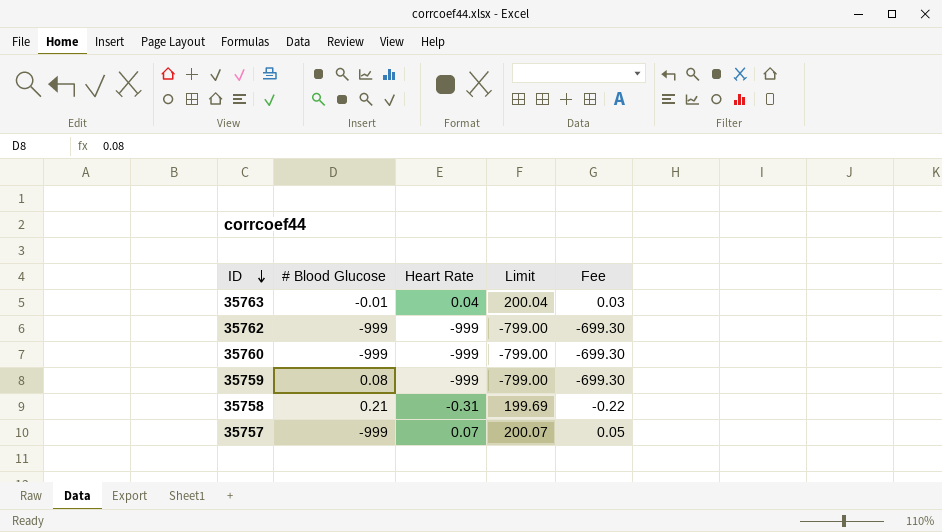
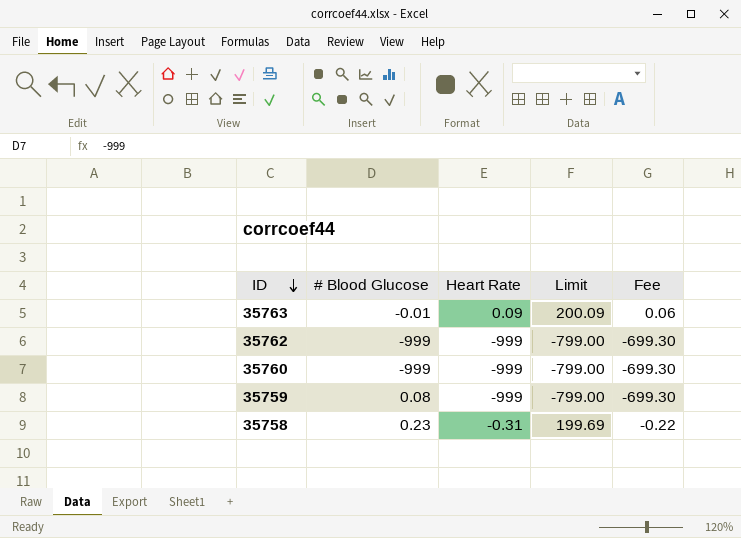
row 35757: -999 | 0.07 | 200.07 | 0.05 -> none
35763 | Heart Rate: 0.04 -> 0.09
35763 | Limit: 200.04 -> 200.09
35763 | Fee: 0.03 -> 0.06
35758 | # Blood Glucose: 0.21 -> 0.23

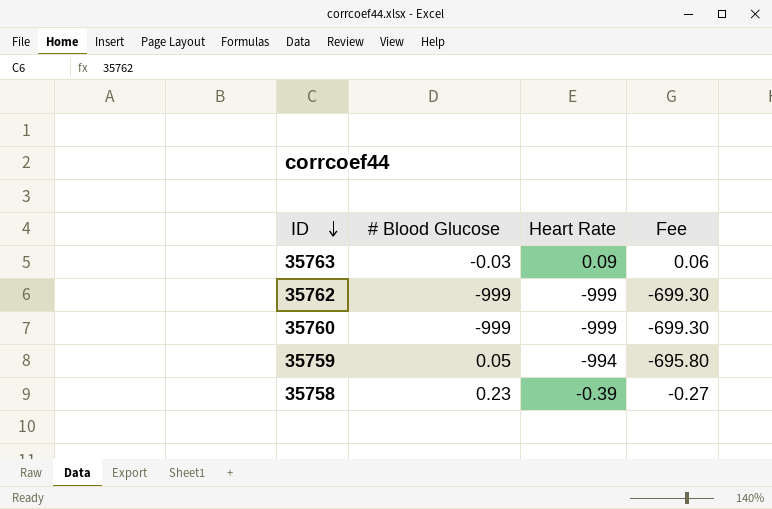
column Limit | formula: [Heart Rate] + 200 -> none
35763 | # Blood Glucose: -0.01 -> -0.03
35759 | # Blood Glucose: 0.08 -> 0.05
35759 | Heart Rate: -999 -> -994
35759 | Fee: -699.30 -> -695.80
35758 | Heart Rate: -0.31 -> -0.39
35758 | Fee: -0.22 -> -0.27

